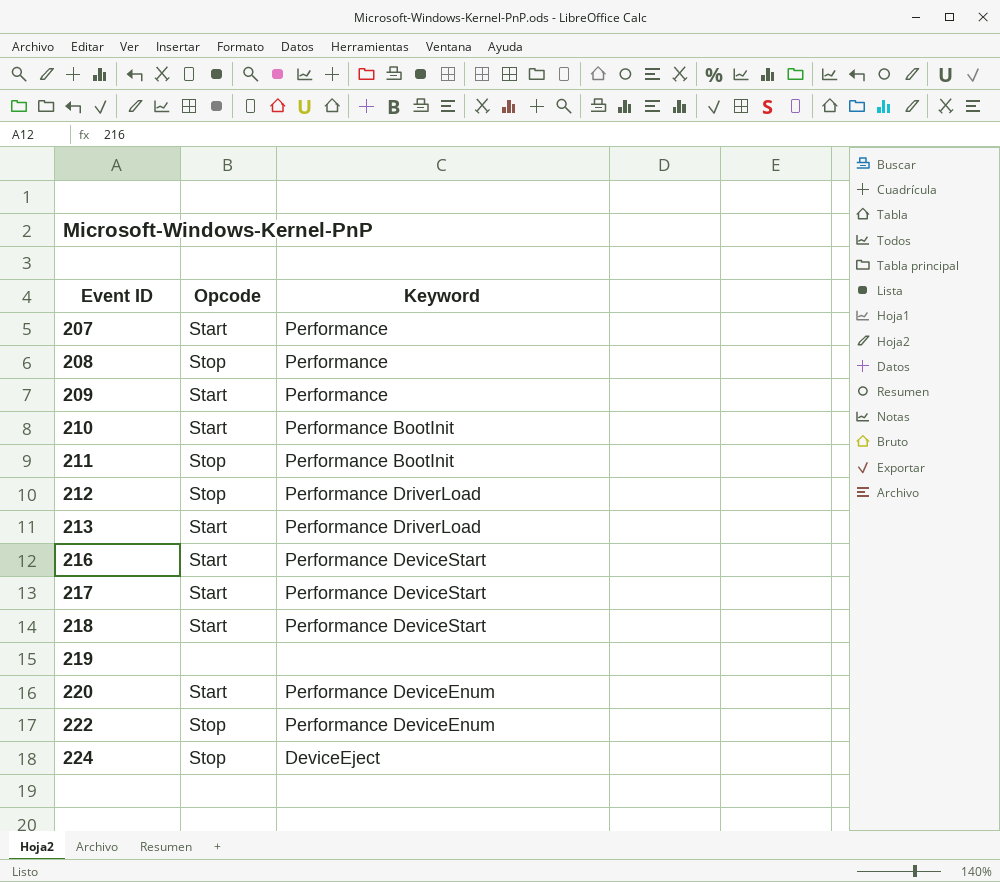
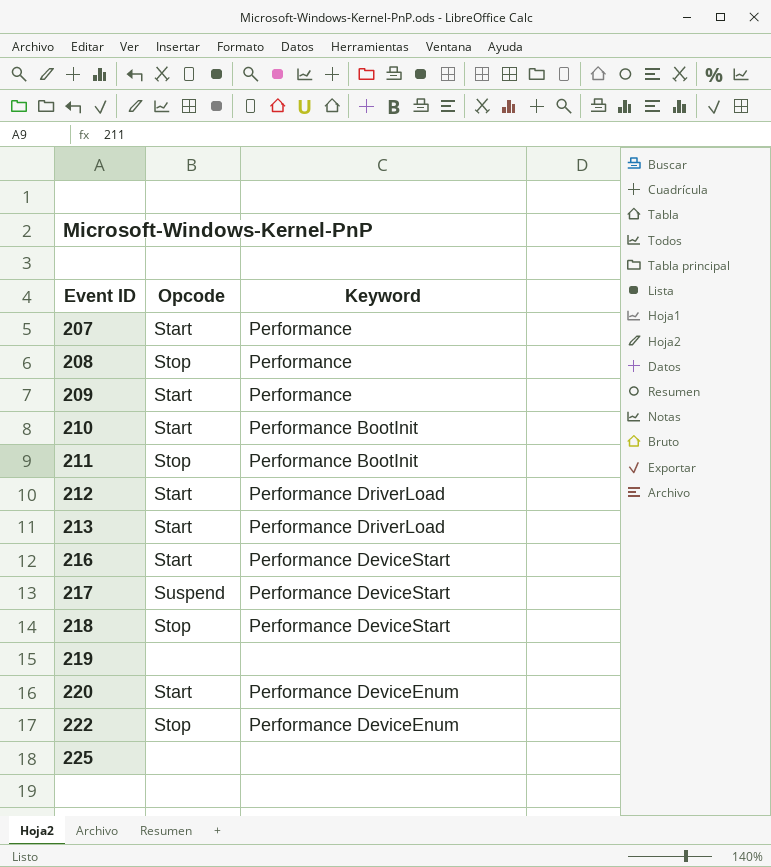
row 224: Stop | DeviceEject -> none
212 | Opcode: Stop -> Start
217 | Opcode: Start -> Suspend
218 | Opcode: Start -> Stop
row 225: none -> none | none

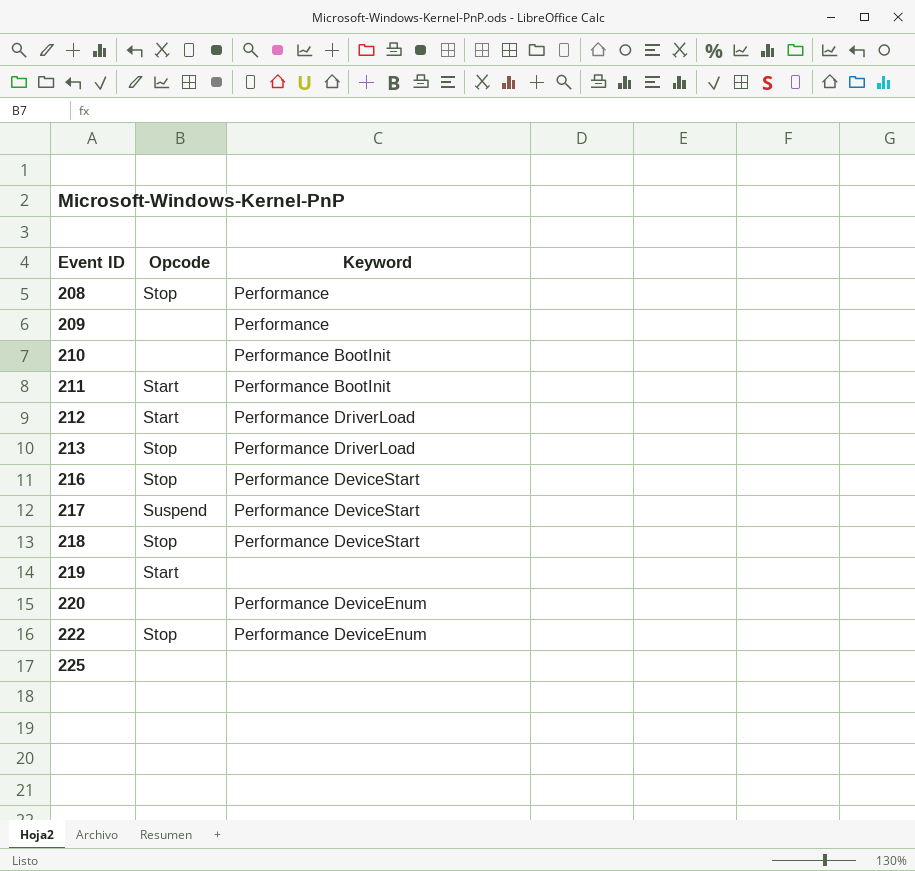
row 207: Start | Performance -> none
209 | Opcode: Start -> none
210 | Opcode: Start -> none
211 | Opcode: Stop -> Start
213 | Opcode: Start -> Stop
216 | Opcode: Start -> Stop
219 | Opcode: none -> Start
220 | Opcode: Start -> none

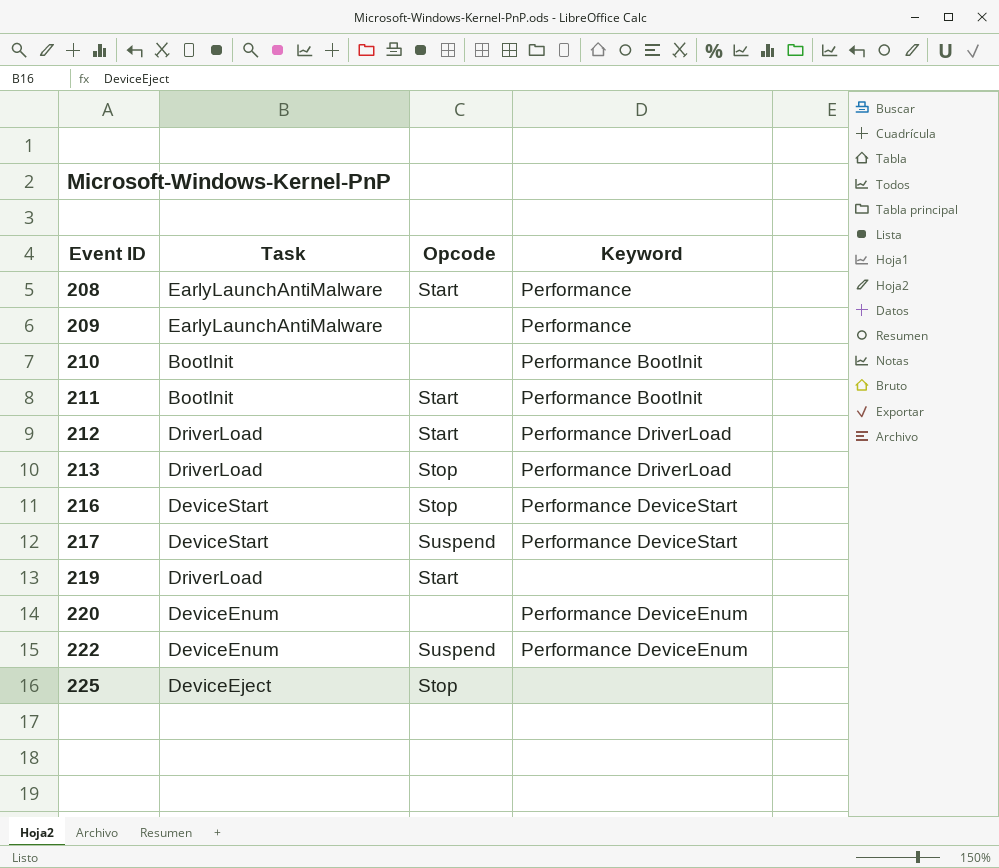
column Task | position: none -> 2
row 218: Stop | Performance DeviceStart -> none
208 | Opcode: Stop -> Start
222 | Opcode: Stop -> Suspend
225 | Opcode: none -> Stop

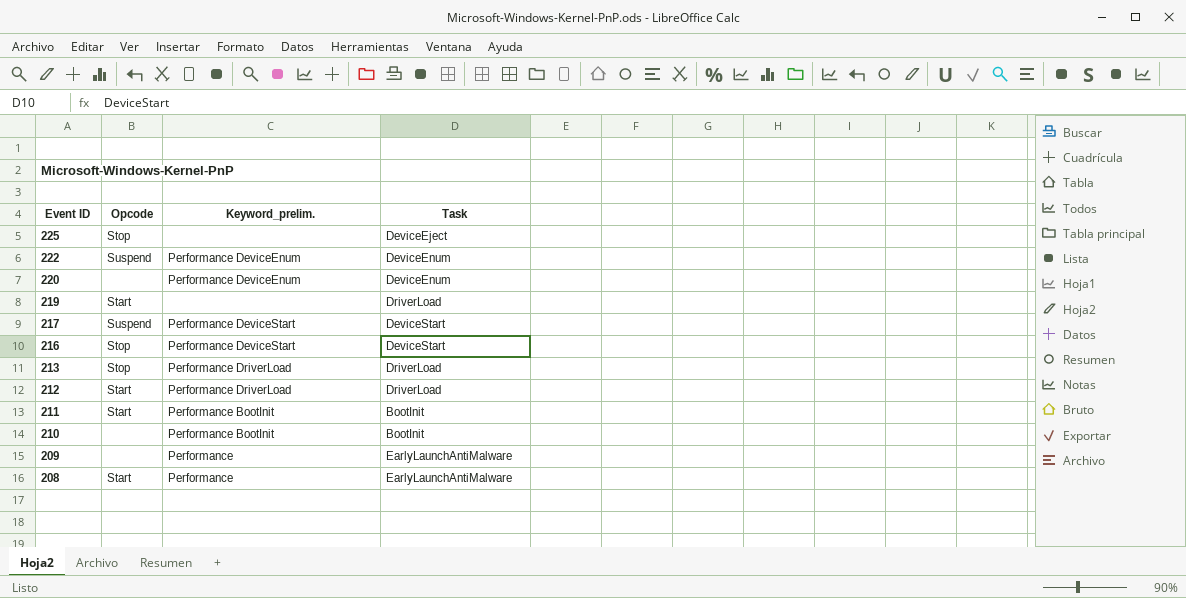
row order: Event ID ascending -> Event ID descending
column name: Keyword -> Keyword_prelim.
column Task | position: 2 -> 4

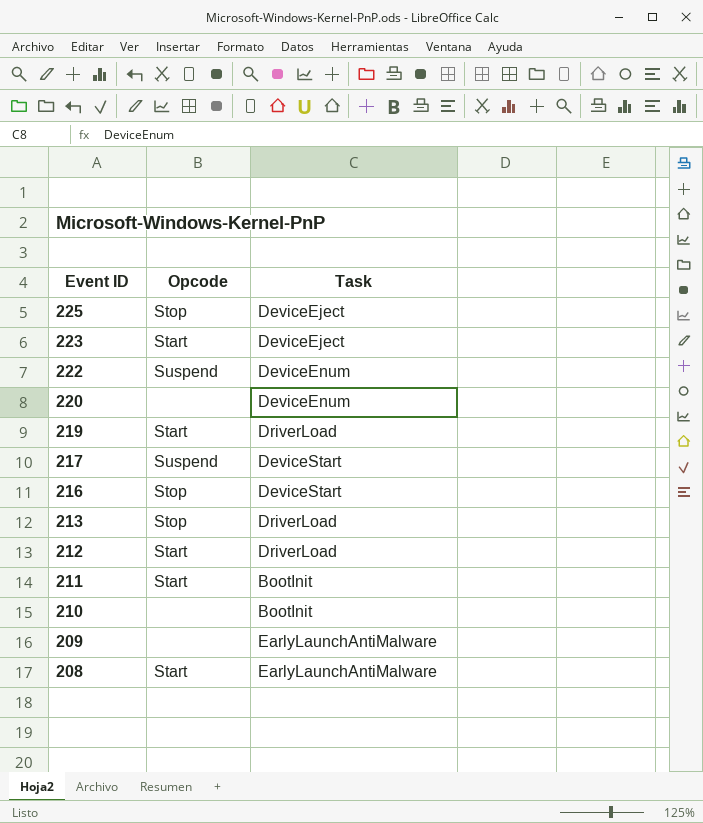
column Keyword_prelim. | position: 3 -> none
row 223: none -> Start | DeviceEject

